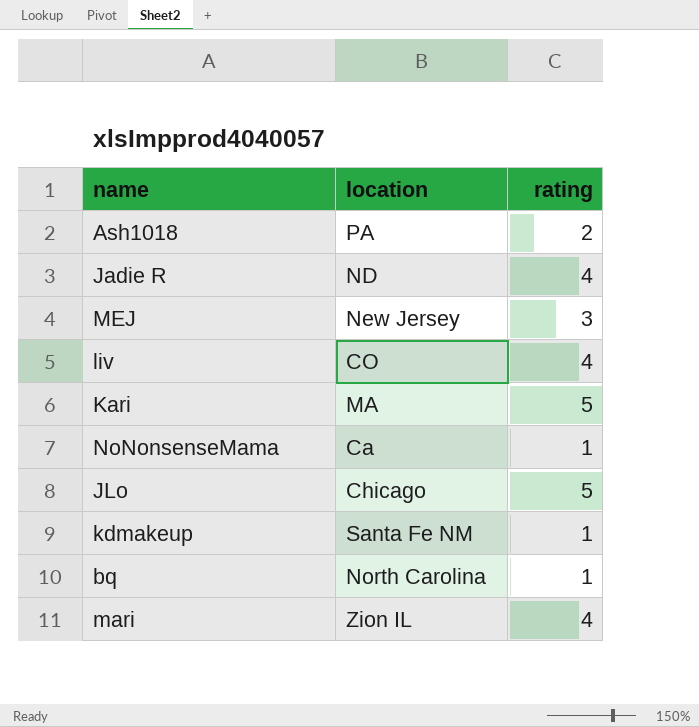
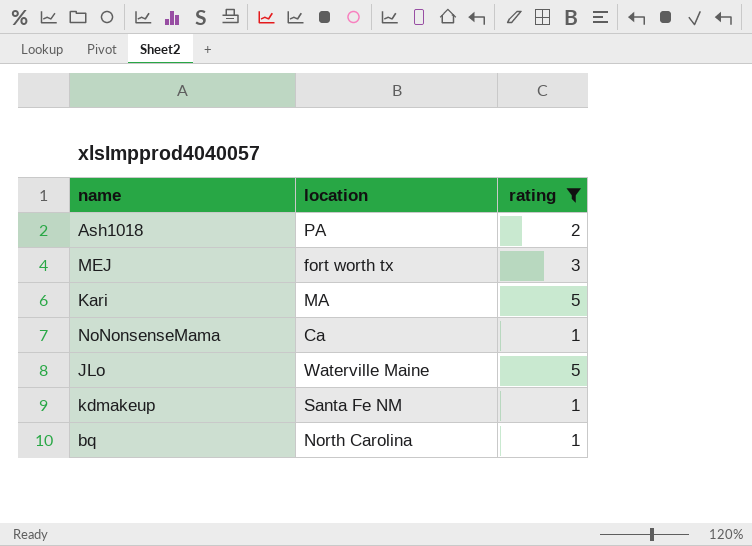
filter: none -> rating != 4
MEJ | location: New Jersey -> fort worth tx
JLo | location: Chicago -> Waterville Maine

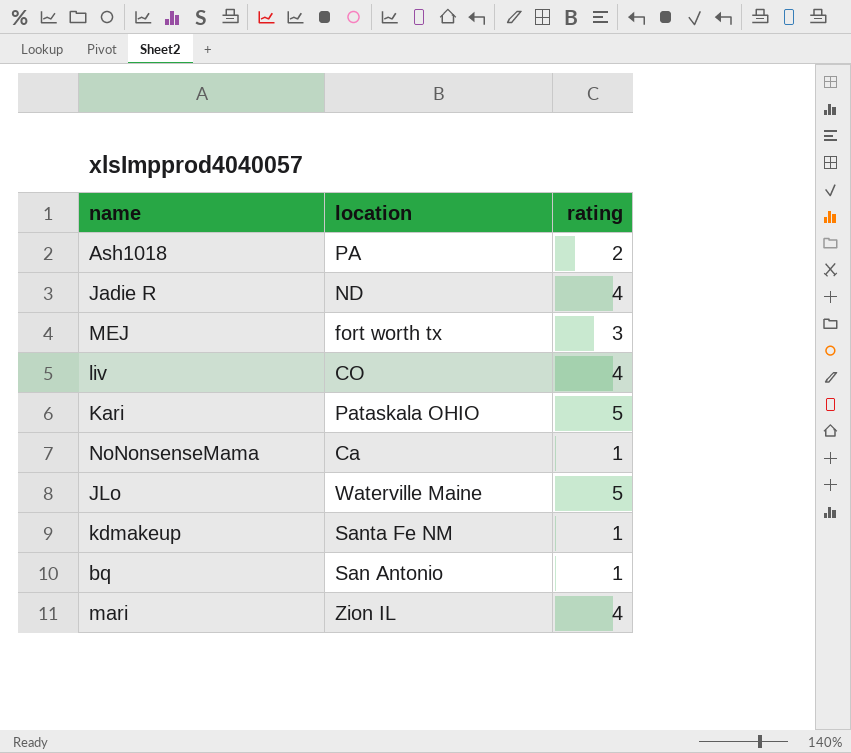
filter: rating != 4 -> none
Kari | location: MA -> Pataskala OHIO
bq | location: North Carolina -> San Antonio

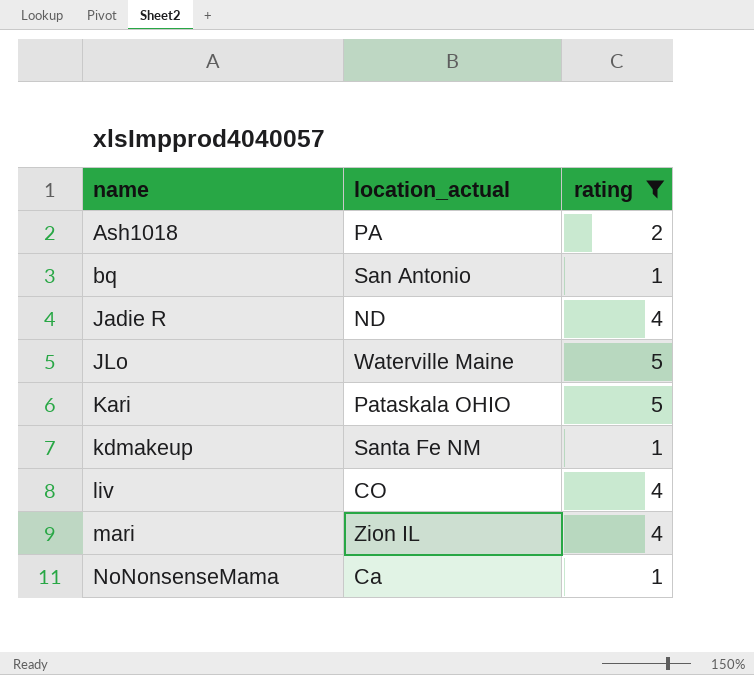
filter: none -> rating != 3
row order: none -> name ascending
column name: location -> location_actual

